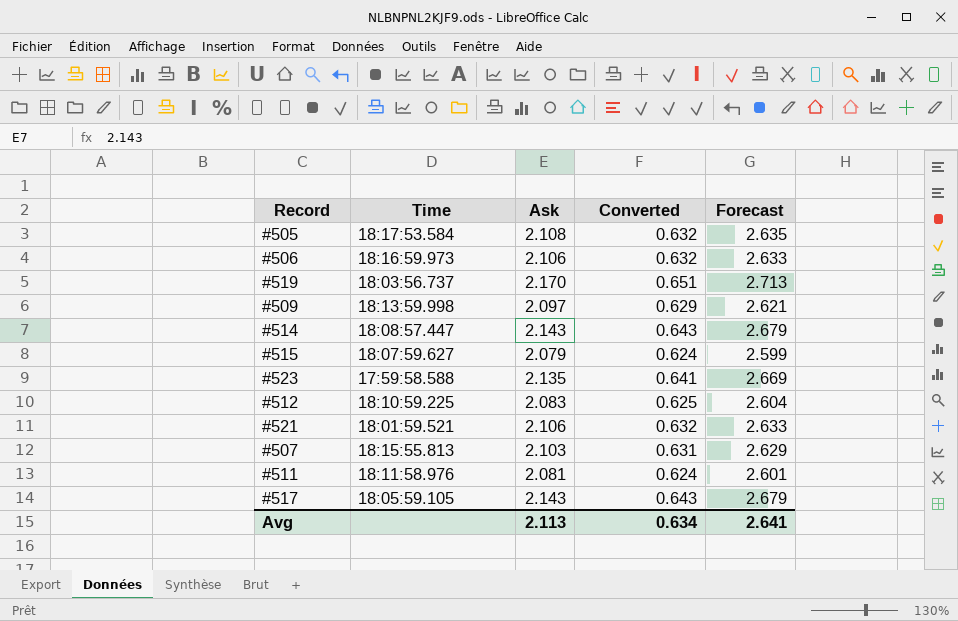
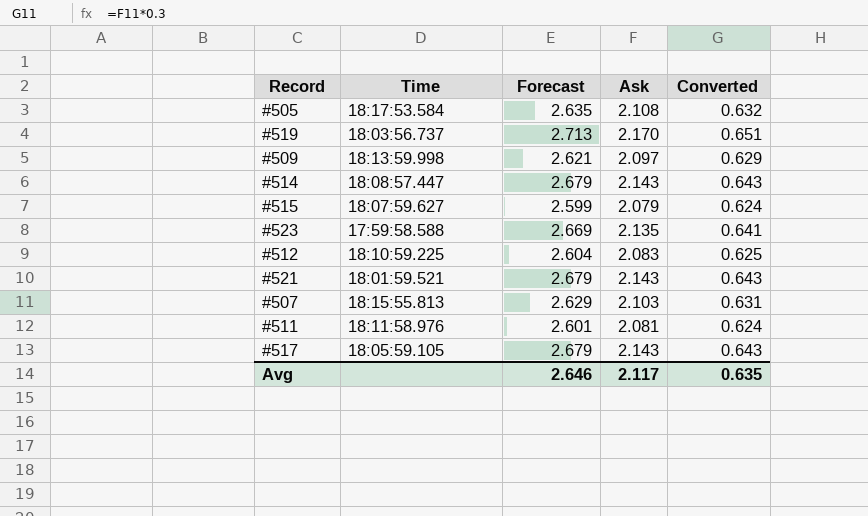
column Forecast | position: 5 -> 3
row #506: 18:16:59.973 | 2.106 | 0.632 | 2.633 -> none
#521 | Forecast: 2.633 -> 2.679
#521 | Ask: 2.106 -> 2.143
#521 | Converted: 0.632 -> 0.643
Avg | Forecast: 2.641 -> 2.646
Avg | Ask: 2.113 -> 2.117
Avg | Converted: 0.634 -> 0.635

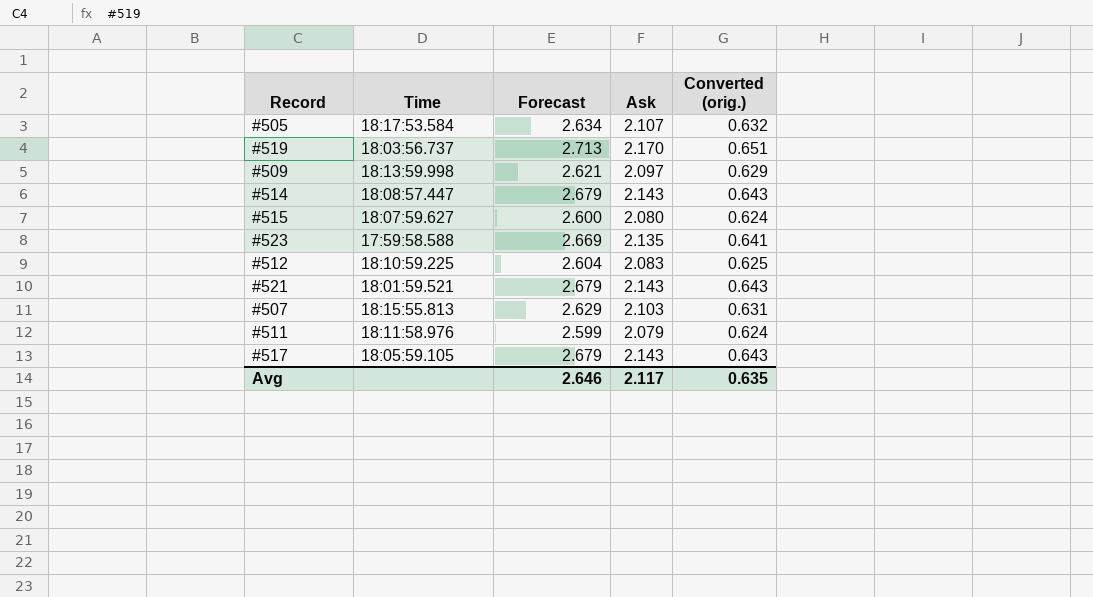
column name: Converted -> Converted (orig.)
#505 | Forecast: 2.635 -> 2.634
#505 | Ask: 2.108 -> 2.107
#515 | Forecast: 2.599 -> 2.600
#515 | Ask: 2.079 -> 2.080
#511 | Forecast: 2.601 -> 2.599
#511 | Ask: 2.081 -> 2.079

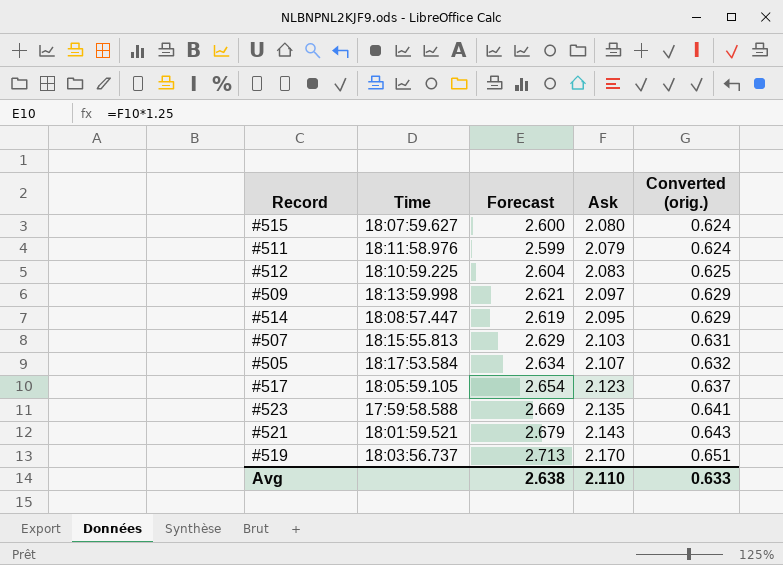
row order: none -> Converted (orig.) ascending
#514 | Forecast: 2.679 -> 2.619
#514 | Ask: 2.143 -> 2.095
#514 | Converted (orig.): 0.643 -> 0.629
#517 | Forecast: 2.679 -> 2.654
#517 | Ask: 2.143 -> 2.123
#517 | Converted (orig.): 0.643 -> 0.637
Avg | Forecast: 2.646 -> 2.638
Avg | Ask: 2.117 -> 2.110
Avg | Converted (orig.): 0.635 -> 0.633

